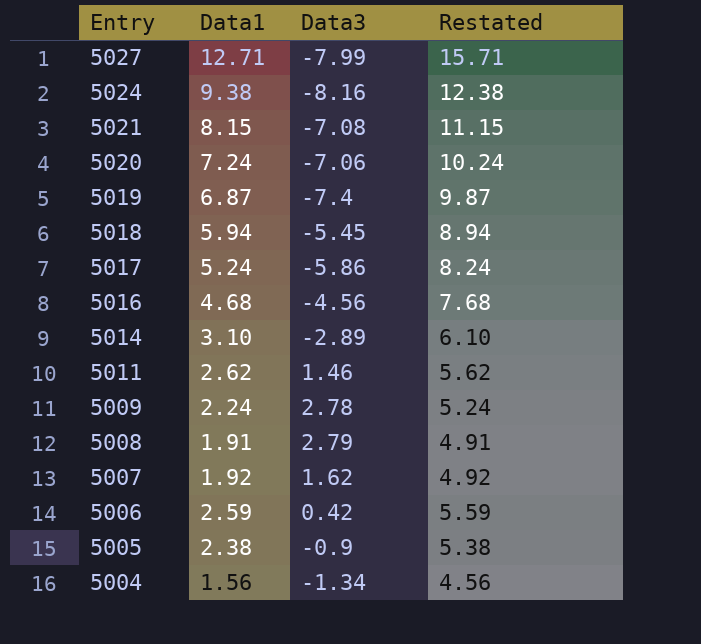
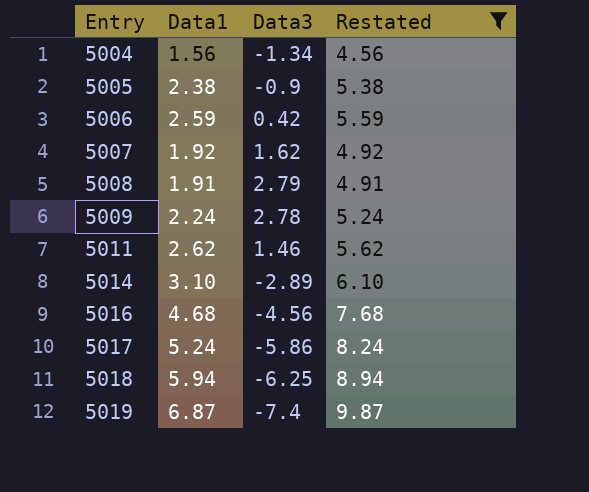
filter: none -> Restated <= 9.87
row order: Entry descending -> Entry ascending
5018 | Data3: -5.45 -> -6.25

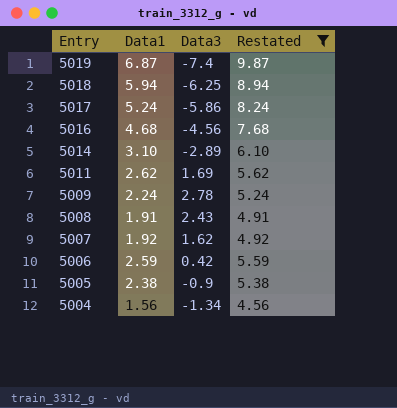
row order: Entry ascending -> Entry descending
5011 | Data3: 1.46 -> 1.69
5008 | Data3: 2.79 -> 2.43

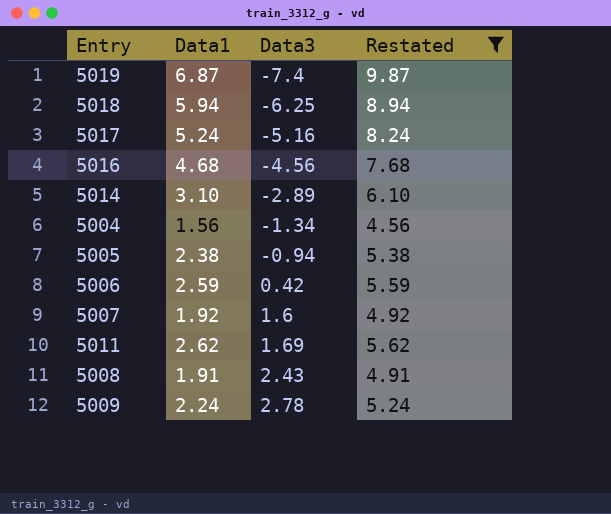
row order: Entry descending -> Data3 ascending
5017 | Data3: -5.86 -> -5.16
5005 | Data3: -0.9 -> -0.94
5007 | Data3: 1.62 -> 1.6

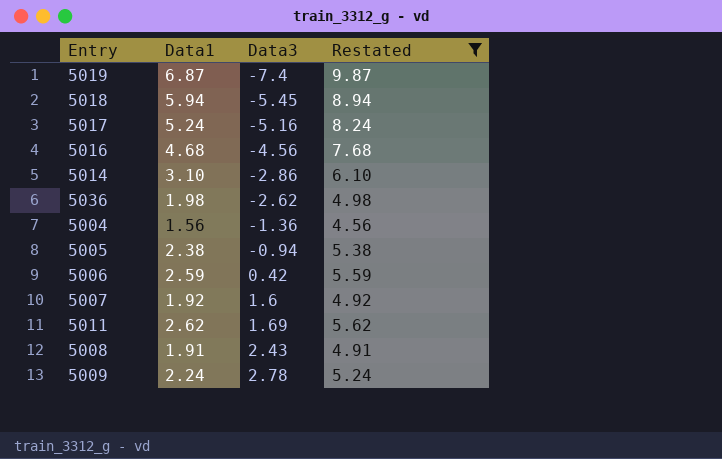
5018 | Data3: -6.25 -> -5.45
5014 | Data3: -2.89 -> -2.86
row 5036: none -> 1.98 | -2.62 | 4.98
5004 | Data3: -1.34 -> -1.36

